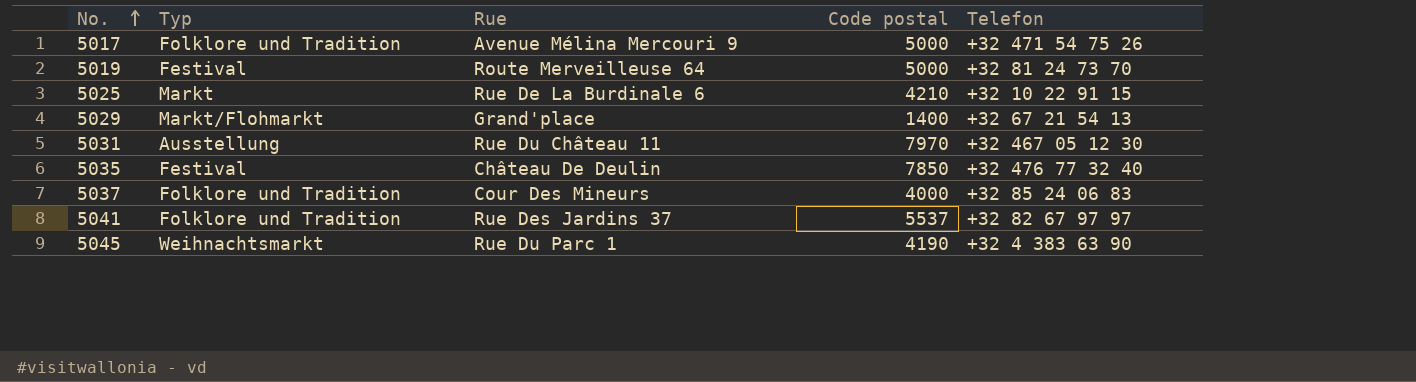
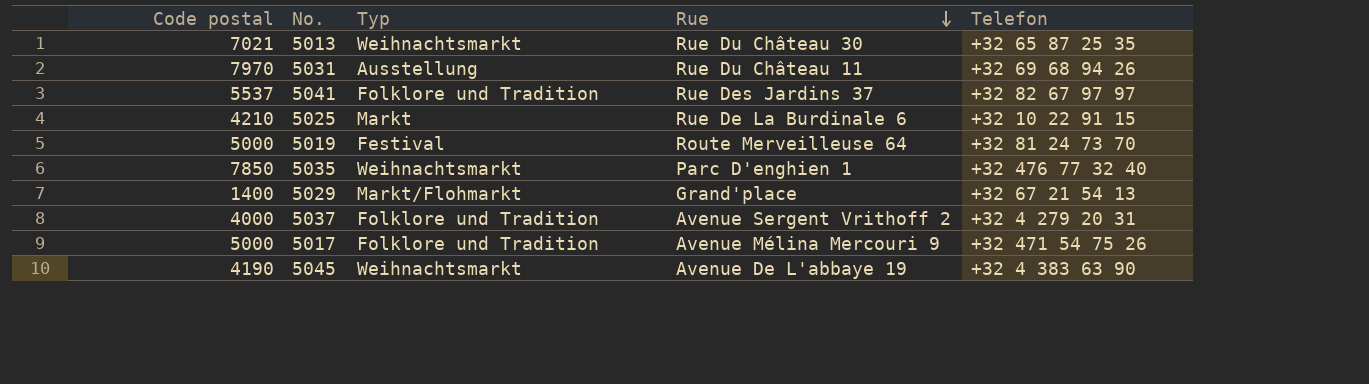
row order: No. ascending -> Rue descending
column Code postal | position: 4 -> 1
row 5013: none -> 7021 | Weihnachtsmarkt | Rue Du Château 30 | +32 65 87 25 35
5031 | Telefon: +32 467 05 12 30 -> +32 69 68 94 26
5035 | Typ: Festival -> Weihnachtsmarkt
5035 | Rue: Château De Deulin -> Parc D'enghien 1
5037 | Rue: Cour Des Mineurs -> Avenue Sergent Vrithoff 2
5037 | Telefon: +32 85 24 06 83 -> +32 4 279 20 31
5045 | Rue: Rue Du Parc 1 -> Avenue De L'abbaye 19

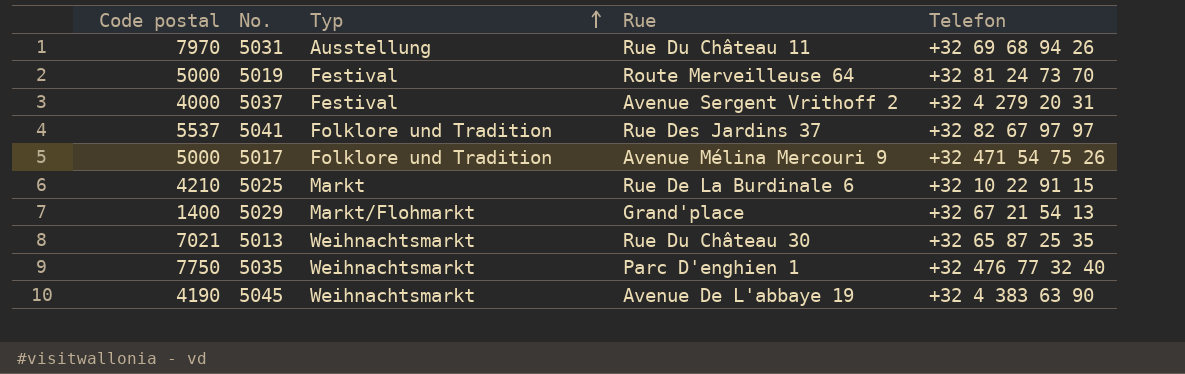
row order: Rue descending -> Typ ascending
5037 | Typ: Folklore und Tradition -> Festival
5035 | Code postal: 7850 -> 7750

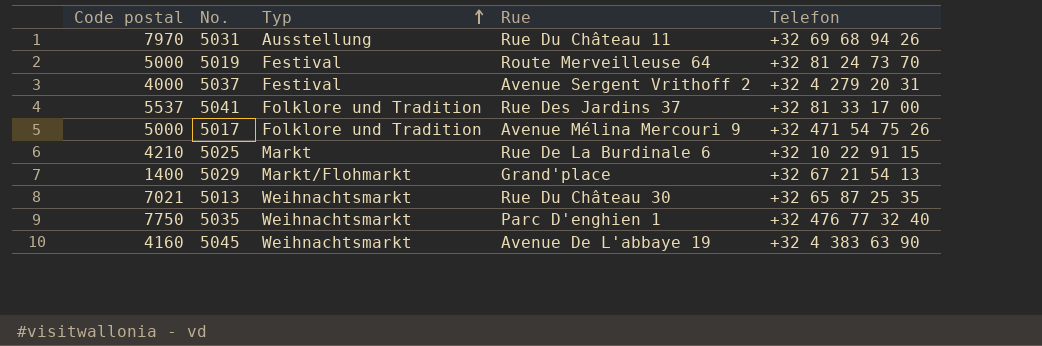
5041 | Telefon: +32 82 67 97 97 -> +32 81 33 17 00
5045 | Code postal: 4190 -> 4160

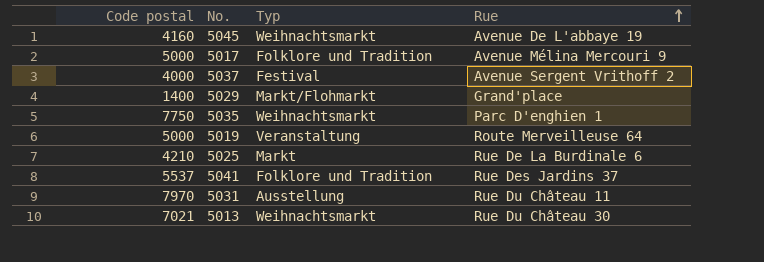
row order: Typ ascending -> Rue ascending
column Telefon | position: 5 -> none
5019 | Typ: Festival -> Veranstaltung

